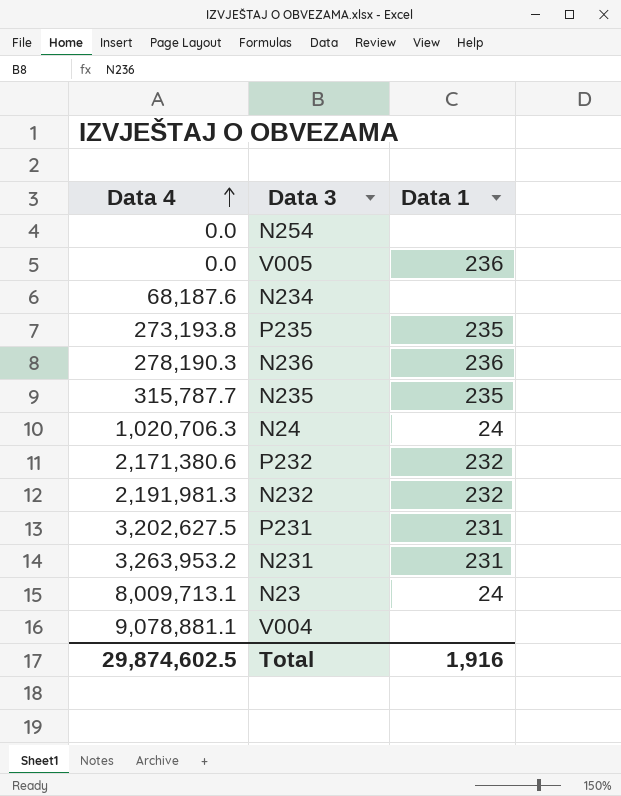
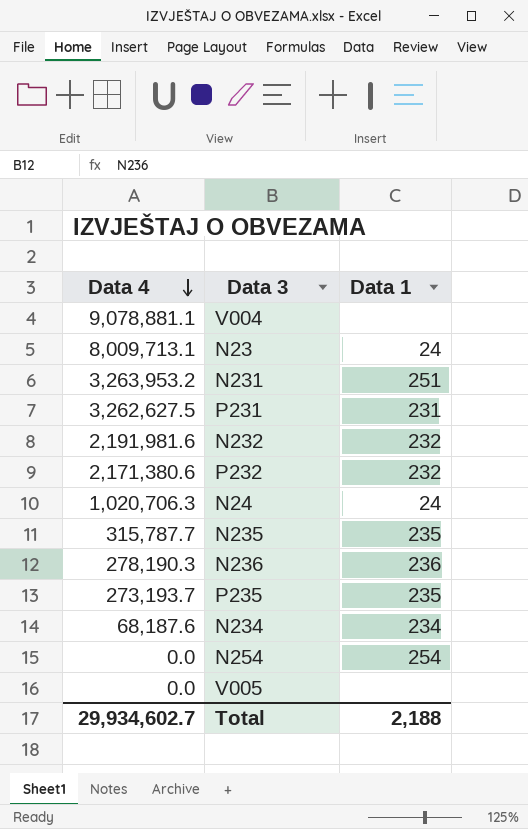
row order: Data 4 ascending -> Data 4 descending
N231 | Data 1: 231 -> 251
P231 | Data 4: 3,202,627.5 -> 3,262,627.5
N232 | Data 4: 2,191,981.3 -> 2,191,981.6
P235 | Data 4: 273,193.8 -> 273,193.7
N234 | Data 1: none -> 234
N254 | Data 1: none -> 254
V005 | Data 1: 236 -> none
Total | Data 4: 29,874,602.5 -> 29,934,602.7
Total | Data 1: 1,916 -> 2,188

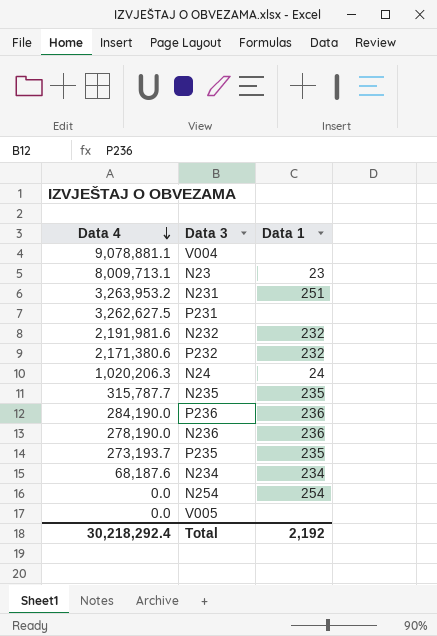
N23 | Data 1: 24 -> 23
P231 | Data 1: 231 -> none
N24 | Data 4: 1,020,706.3 -> 1,020,206.3
row P236: none -> 284,190.0 | 236
N236 | Data 4: 278,190.3 -> 278,190.0
Total | Data 4: 29,934,602.7 -> 30,218,292.4
Total | Data 1: 2,188 -> 2,192

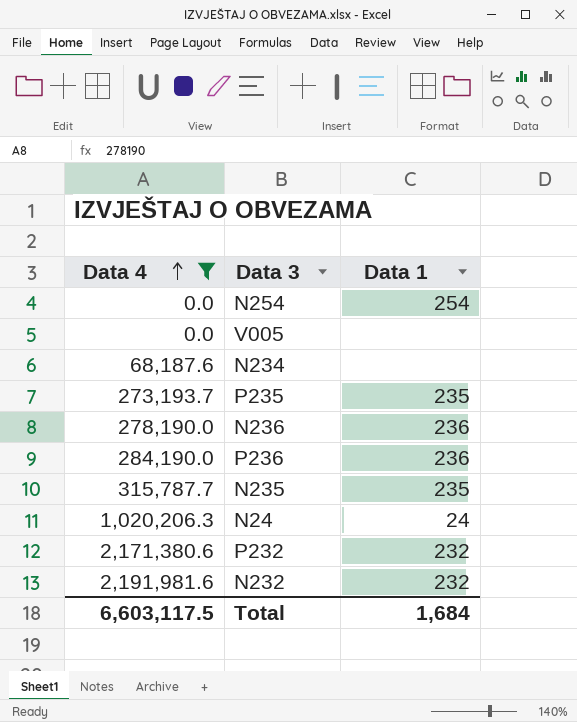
filter: none -> Data 4 <= 2,191,981.6
row order: Data 4 descending -> Data 4 ascending
N234 | Data 1: 234 -> none
Total | Data 4: 30,218,292.4 -> 6,603,117.5
Total | Data 1: 2,192 -> 1,684

